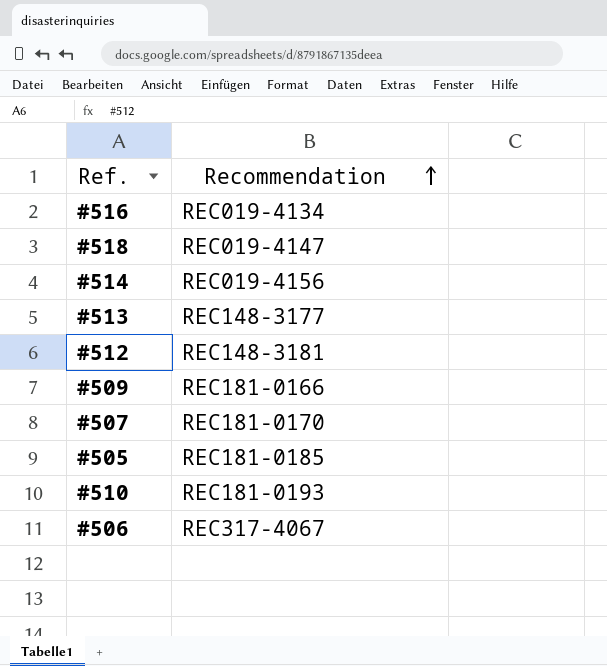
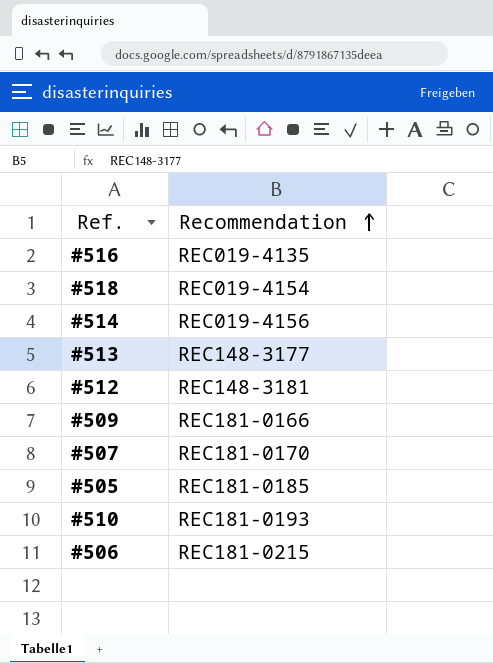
#516 | Recommendation: REC019-4134 -> REC019-4135
#518 | Recommendation: REC019-4147 -> REC019-4154
#506 | Recommendation: REC317-4067 -> REC181-0215

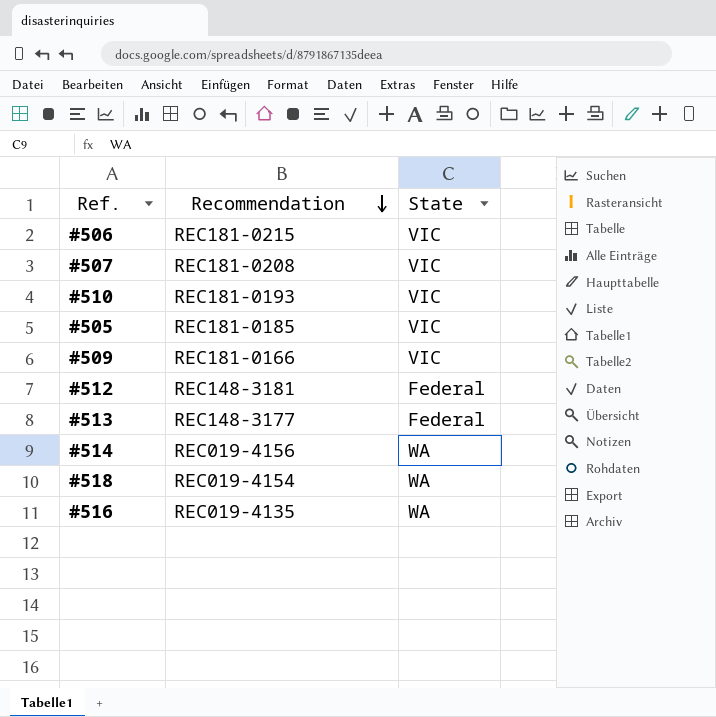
row order: Recommendation ascending -> Recommendation descending
column State | position: none -> 3
#507 | Recommendation: REC181-0170 -> REC181-0208

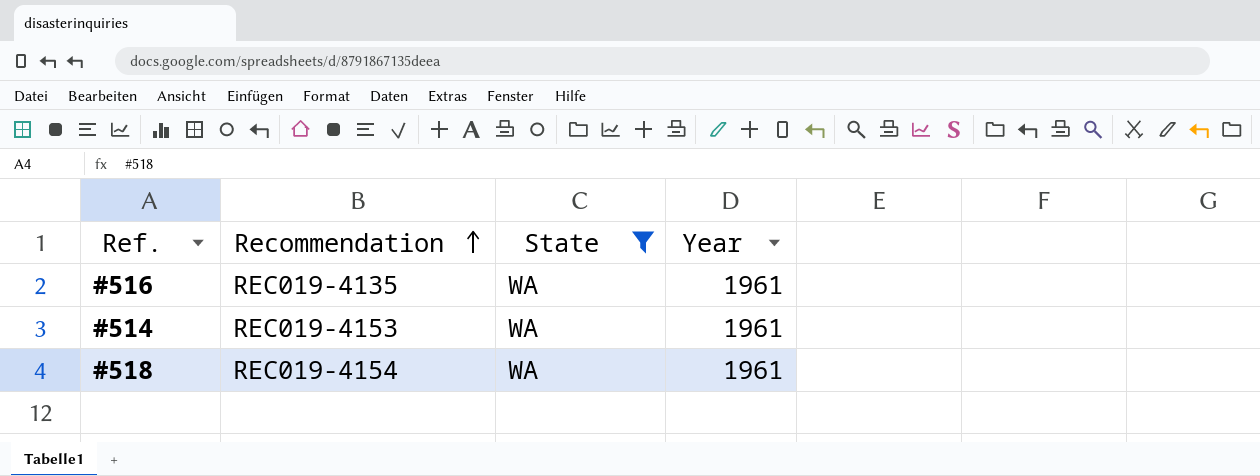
filter: none -> State = WA
row order: Recommendation descending -> Recommendation ascending
column Year | position: none -> 4
#514 | Recommendation: REC019-4156 -> REC019-4153

